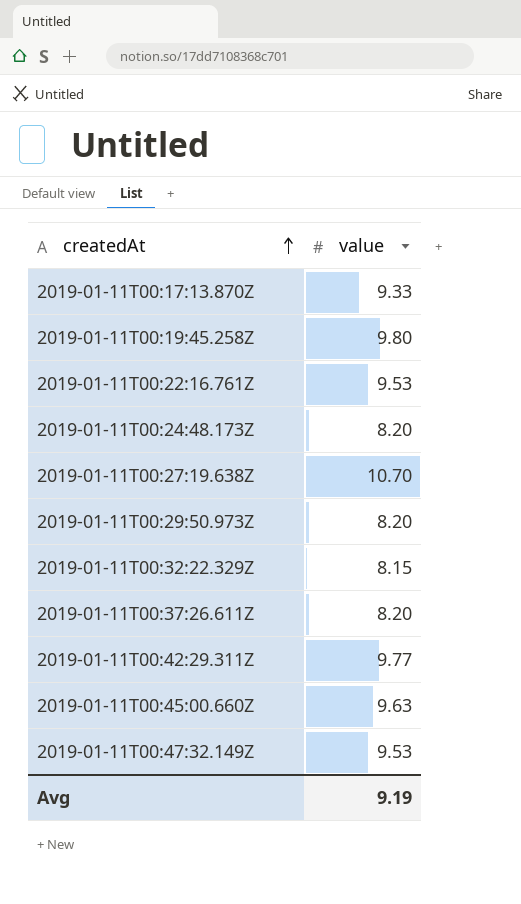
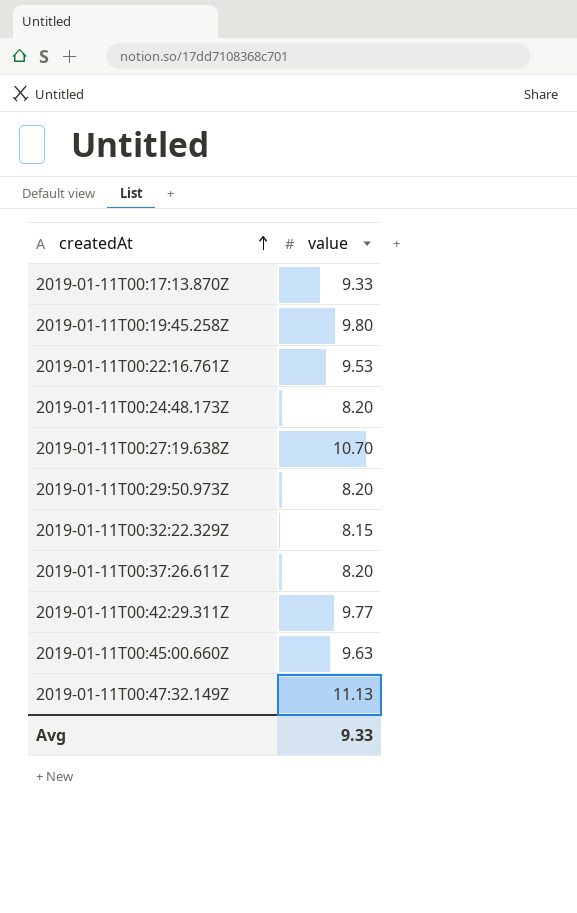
2019-01-11T00:47:32.149Z | value: 9.53 -> 11.13
Avg | value: 9.19 -> 9.33

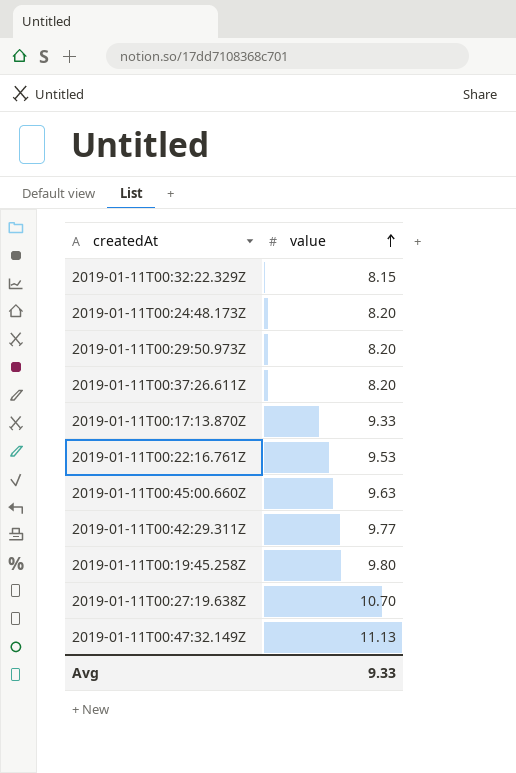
row order: createdAt ascending -> value ascending

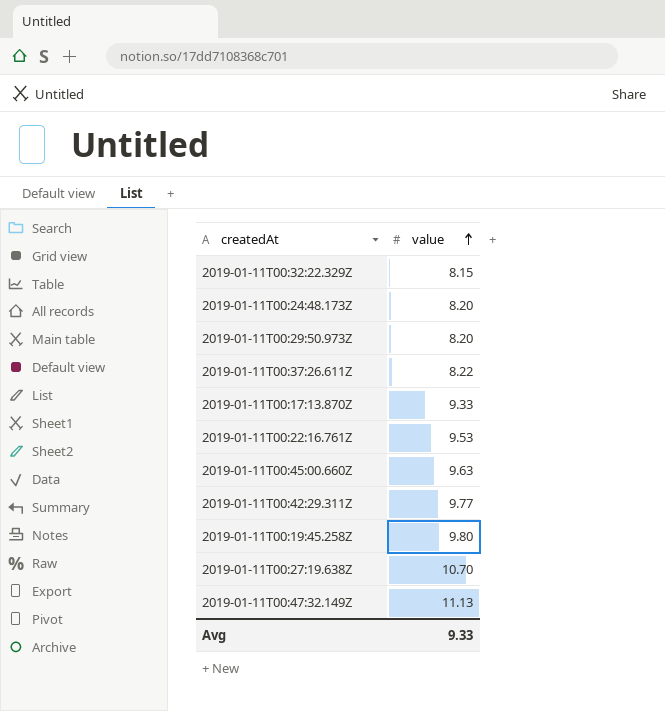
2019-01-11T00:37:26.611Z | value: 8.20 -> 8.22

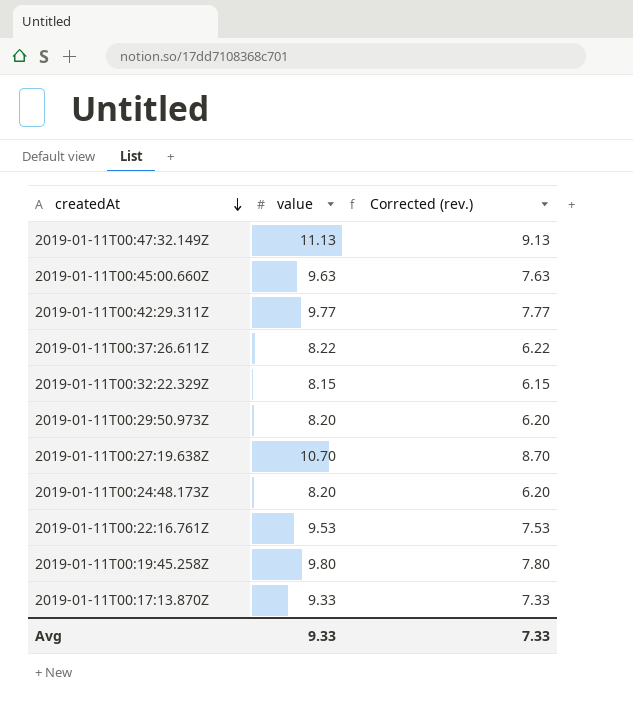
row order: value ascending -> createdAt descending
column Corrected (rev.) | formula: none -> [value] - 2

